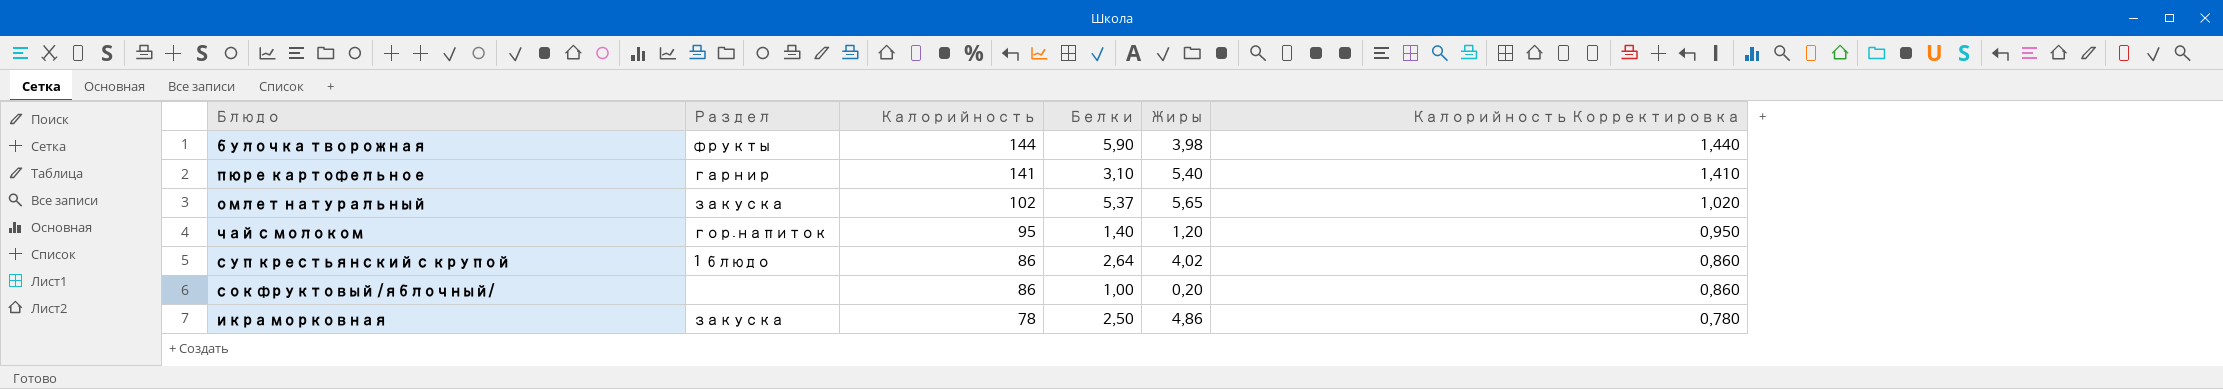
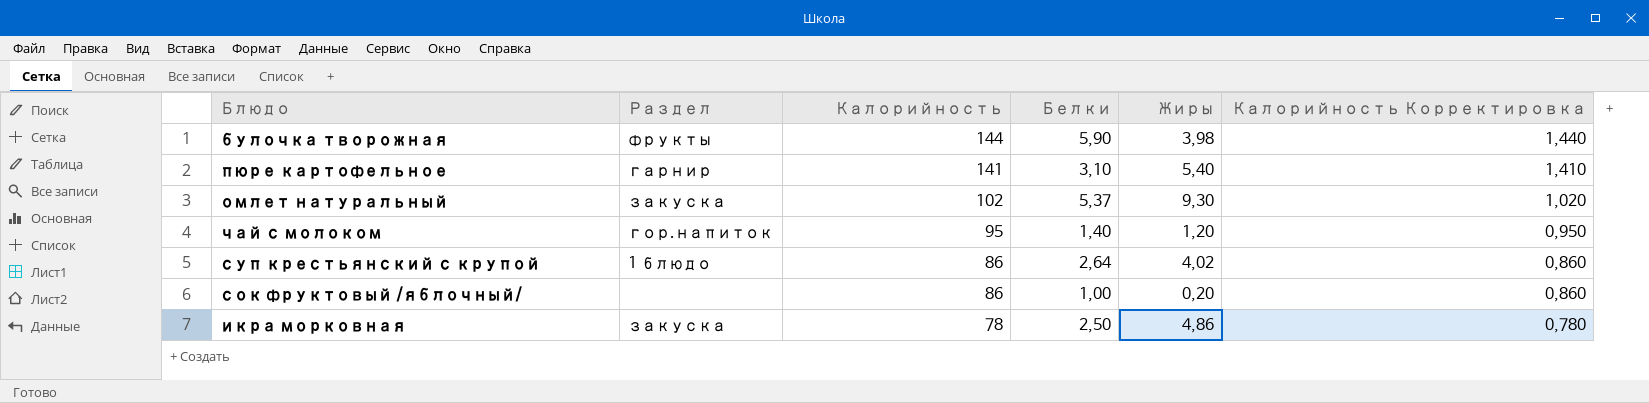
омлет натуральный | Жиры: 5,65 -> 9,30

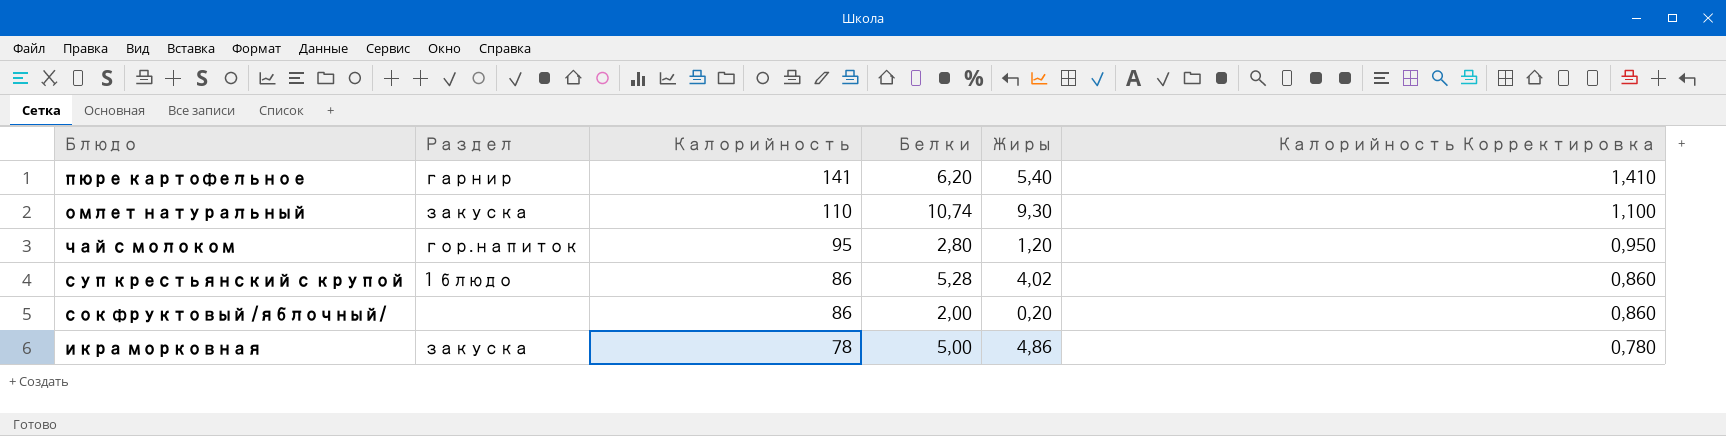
row булочка творожная: фрукты | 144 | 5,90 | 3,98 | 1,440 -> none
пюре картофельное | Белки: 3,10 -> 6,20
омлет натуральный | Калорийность: 102 -> 110
омлет натуральный | Белки: 5,37 -> 10,74
омлет натуральный | Калорийность Корректировка: 1,020 -> 1,100
чай с молоком | Белки: 1,40 -> 2,80
суп крестьянский с крупой | Белки: 2,64 -> 5,28
сок фруктовый /яблочный/ | Белки: 1,00 -> 2,00
икра морковная | Белки: 2,50 -> 5,00

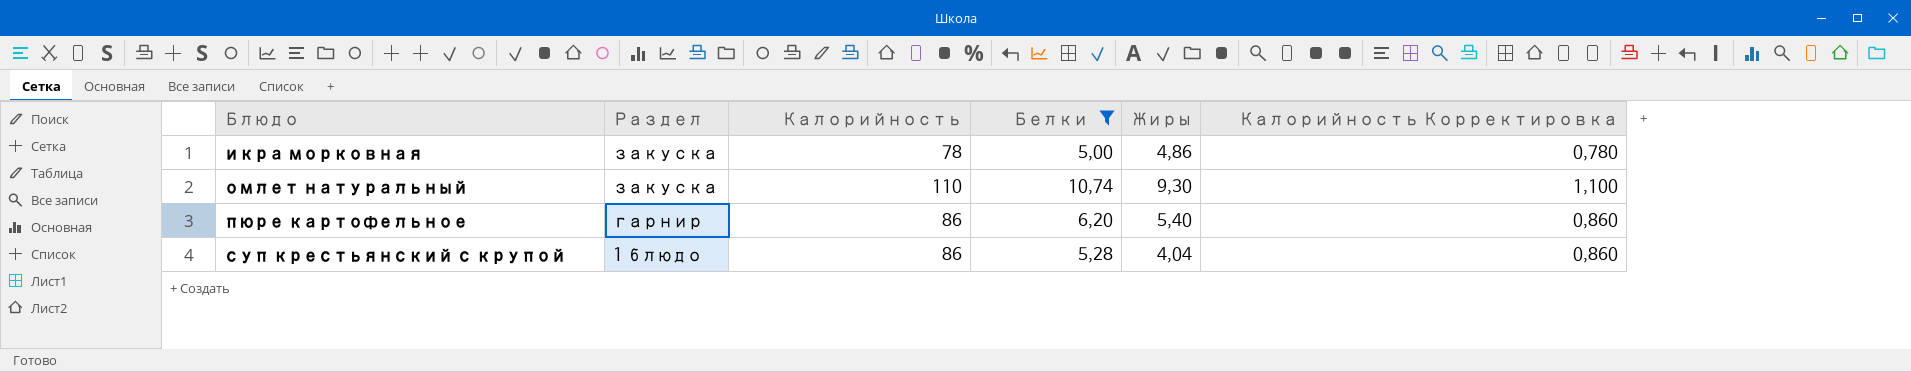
filter: none -> Белки >= 5,00
row order: Калорийность descending -> Блюдо ascending
пюре картофельное | Калорийность: 141 -> 86
пюре картофельное | Калорийность Корректировка: 1,410 -> 0,860
суп крестьянский с крупой | Жиры: 4,02 -> 4,04

